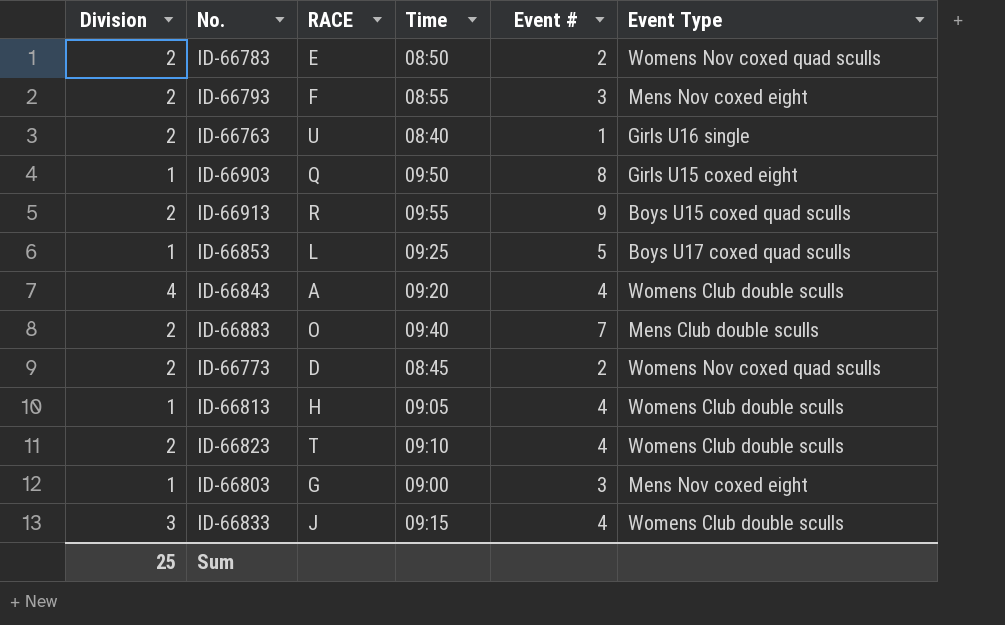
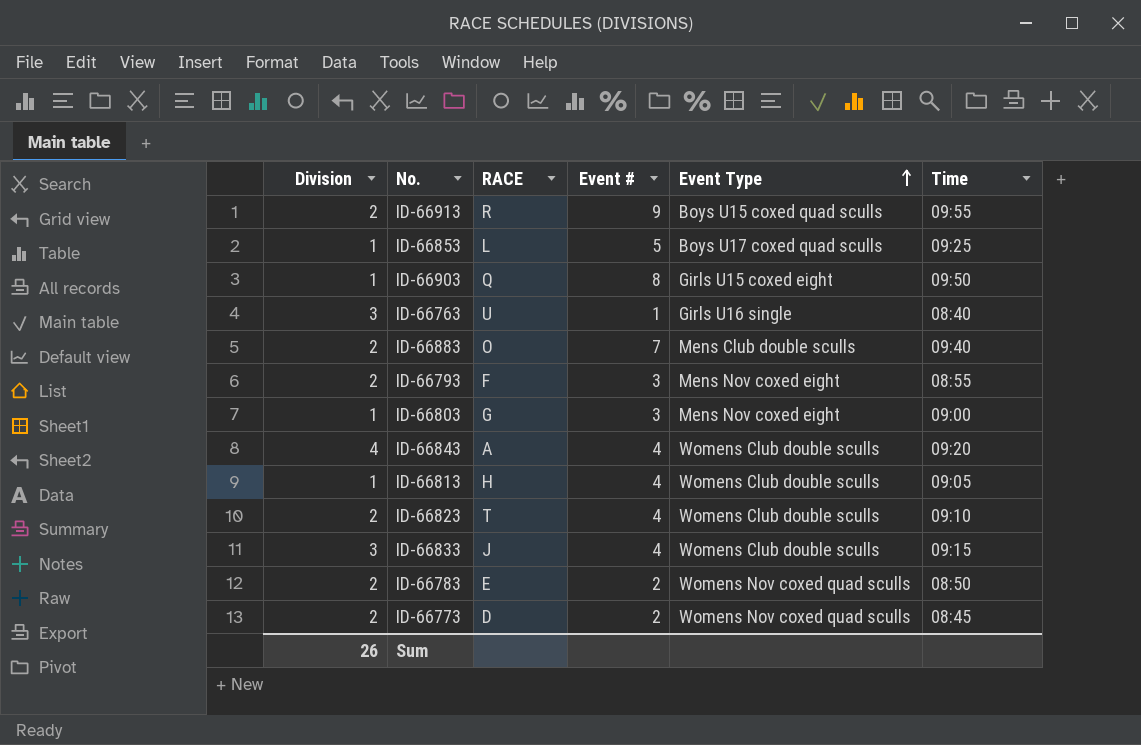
row order: none -> Event Type ascending
column Time | position: 4 -> 6
ID-66763 | Division: 2 -> 3
Sum | Division: 25 -> 26

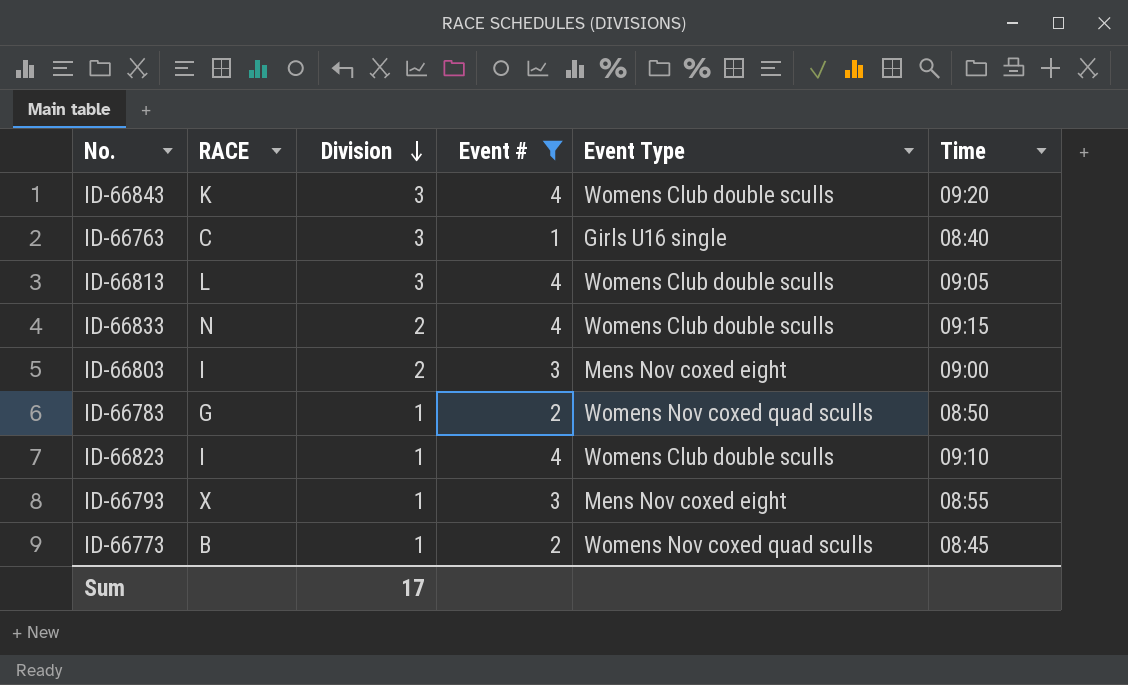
filter: none -> Event # <= 4
row order: Event Type ascending -> Division descending
column Division | position: 1 -> 3
ID-66843 | RACE: A -> K
ID-66843 | Division: 4 -> 3
ID-66763 | RACE: U -> C
ID-66813 | RACE: H -> L
ID-66813 | Division: 1 -> 3
ID-66833 | RACE: J -> N
ID-66833 | Division: 3 -> 2
ID-66803 | RACE: G -> I
ID-66803 | Division: 1 -> 2
ID-66783 | RACE: E -> G
ID-66783 | Division: 2 -> 1
ID-66823 | RACE: T -> I
ID-66823 | Division: 2 -> 1
ID-66793 | RACE: F -> X
ID-66793 | Division: 2 -> 1
ID-66773 | RACE: D -> B
ID-66773 | Division: 2 -> 1
Sum | Division: 26 -> 17

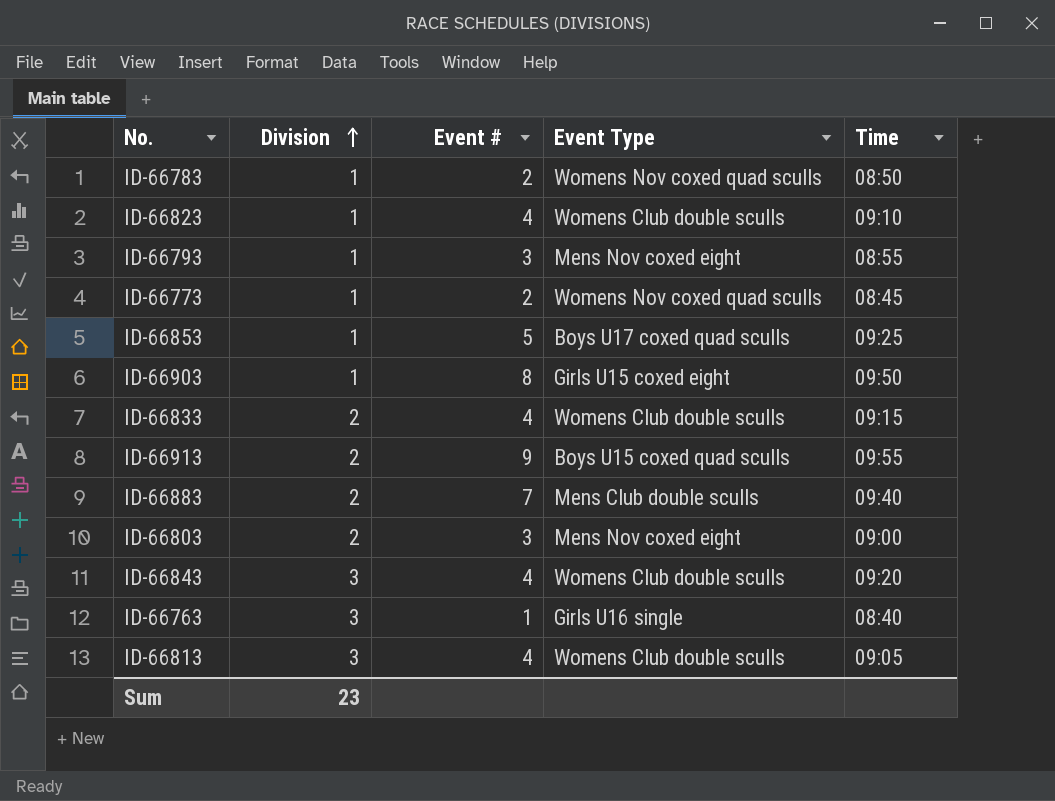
filter: Event # <= 4 -> none
row order: Division descending -> Division ascending
column RACE | position: 2 -> none
Sum | Division: 17 -> 23

